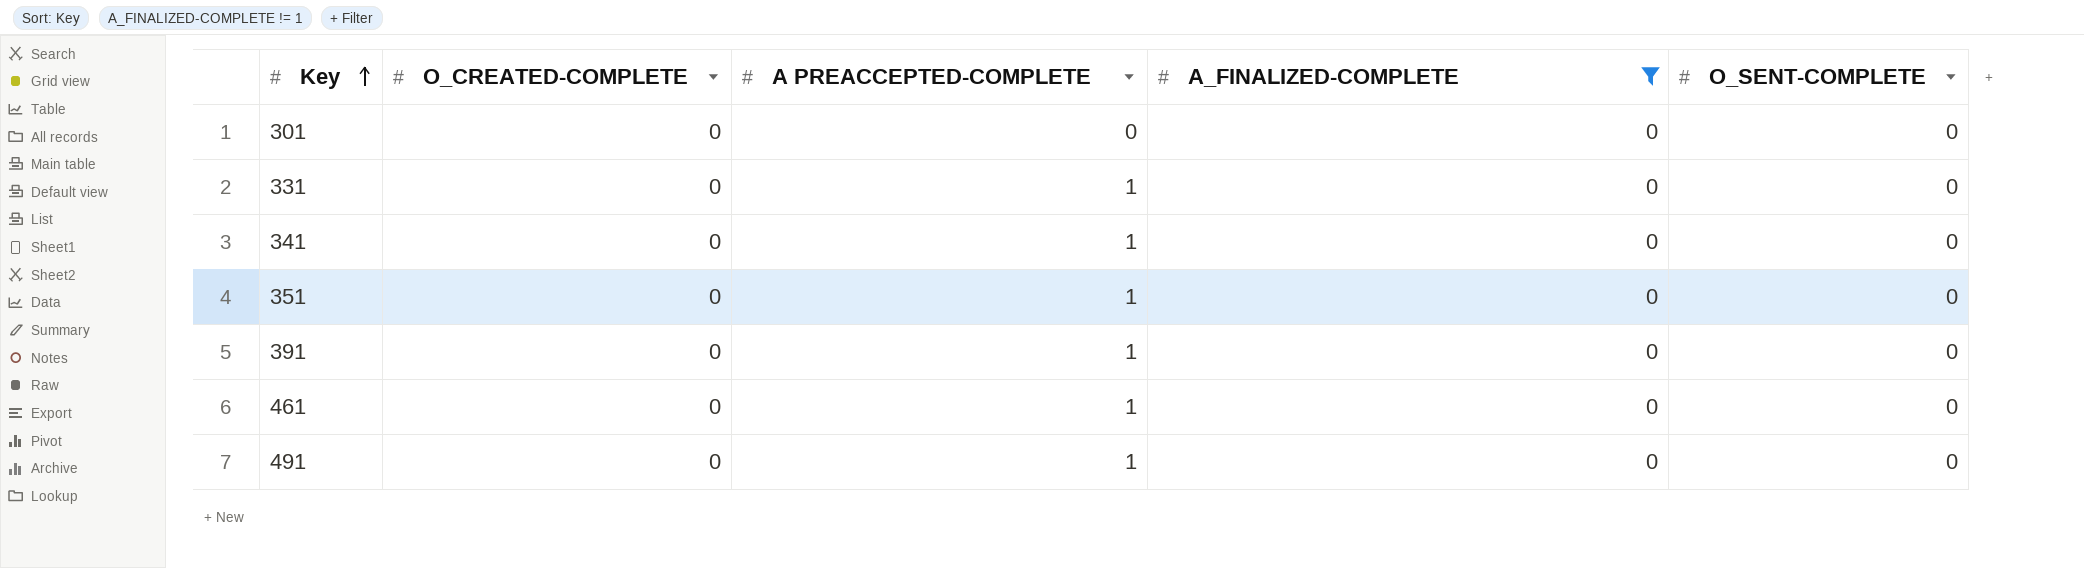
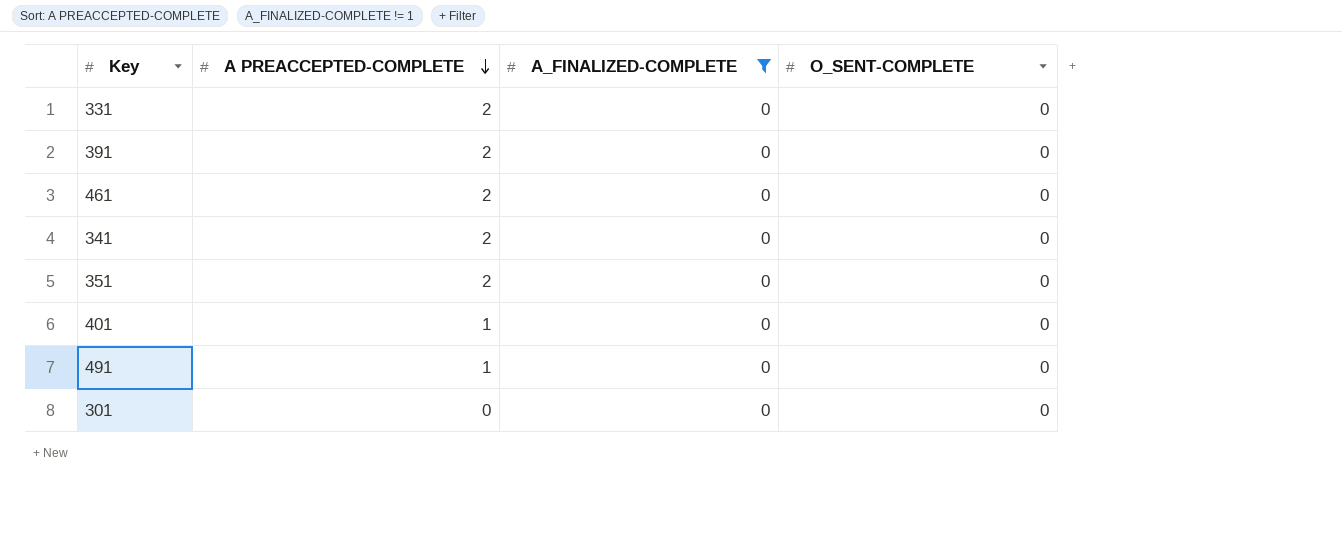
row order: Key ascending -> A PREACCEPTED-COMPLETE descending
column O_CREATED-COMPLETE | position: 2 -> none
331 | A PREACCEPTED-COMPLETE: 1 -> 2
391 | A PREACCEPTED-COMPLETE: 1 -> 2
461 | A PREACCEPTED-COMPLETE: 1 -> 2
341 | A PREACCEPTED-COMPLETE: 1 -> 2
351 | A PREACCEPTED-COMPLETE: 1 -> 2
row 401: none -> 1 | 0 | 0

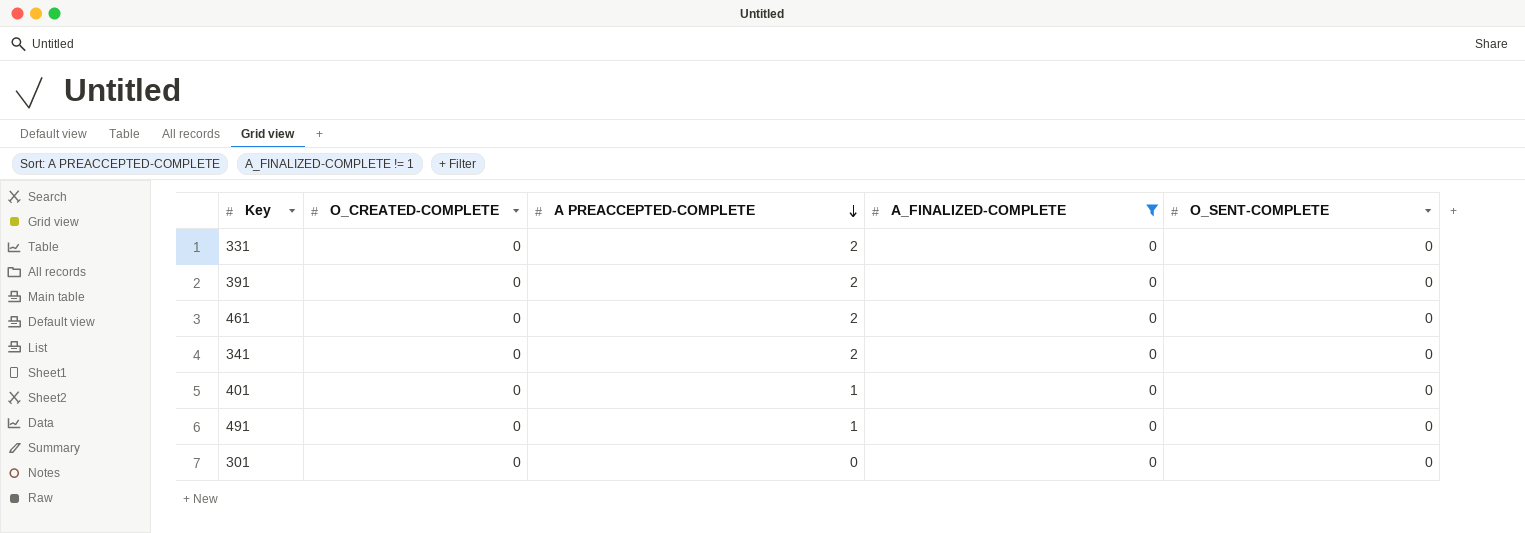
column O_CREATED-COMPLETE | position: none -> 2
row 351: 2 | 0 | 0 -> none

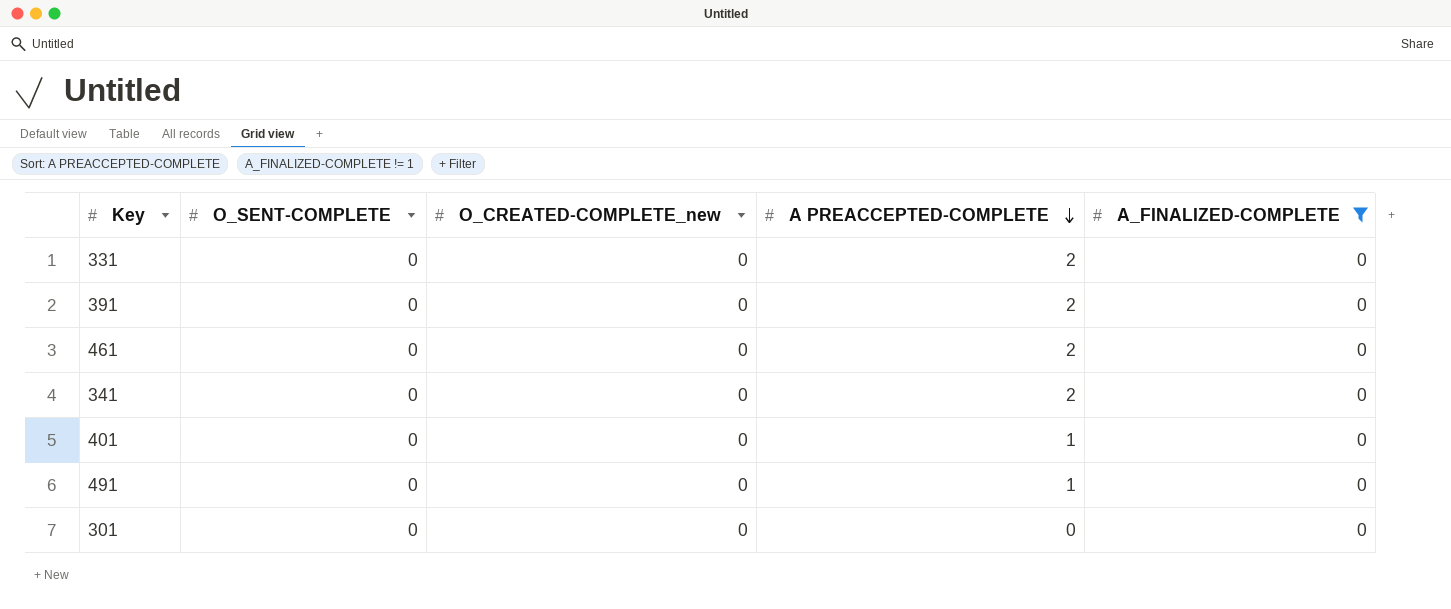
column O_SENT-COMPLETE | position: 5 -> 2
column name: O_CREATED-COMPLETE -> O_CREATED-COMPLETE_new

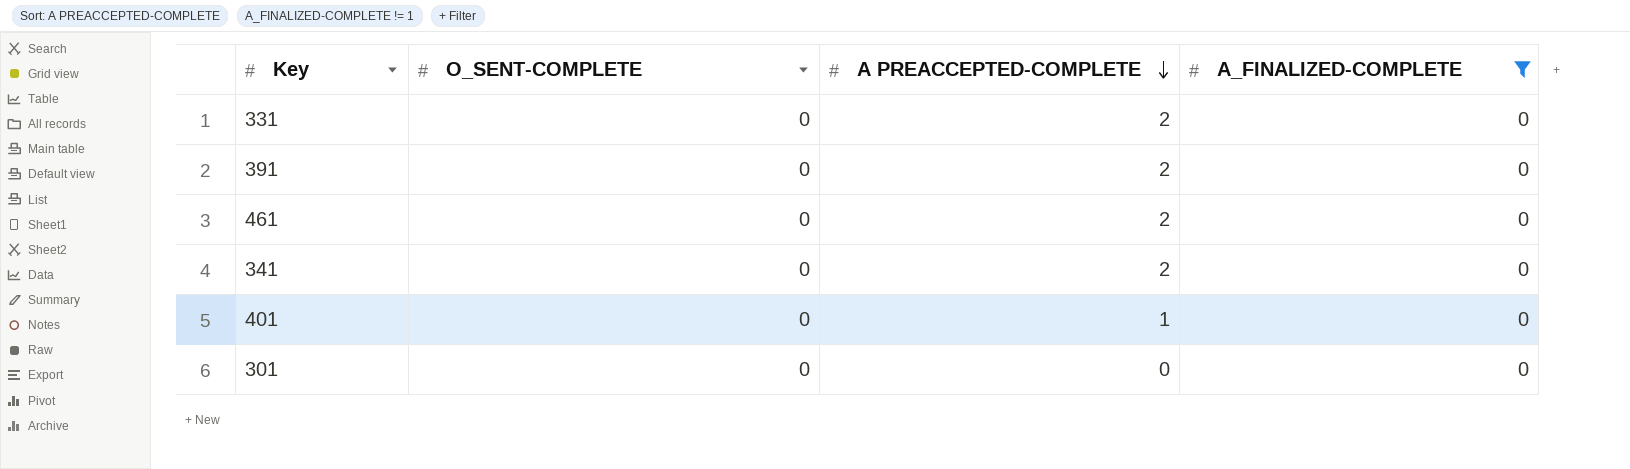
column O_CREATED-COMPLETE_new | position: 3 -> none
row 491: 0 | 0 | 1 | 0 -> none

